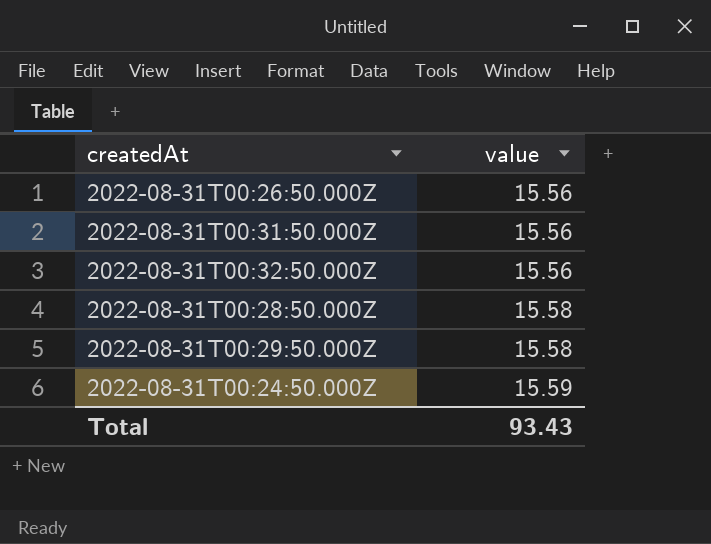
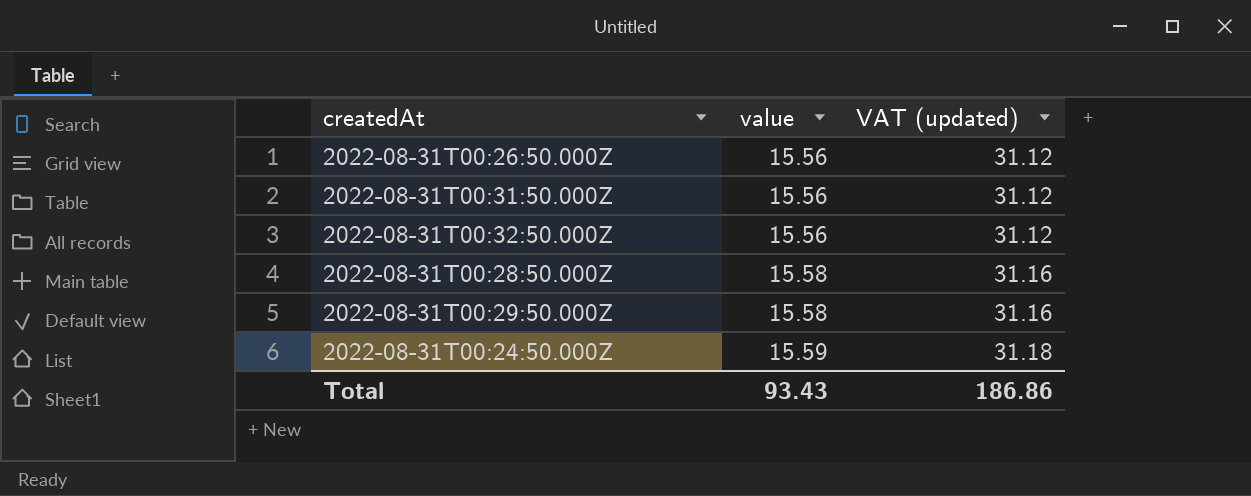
column VAT (updated) | formula: none -> [value] * 2

